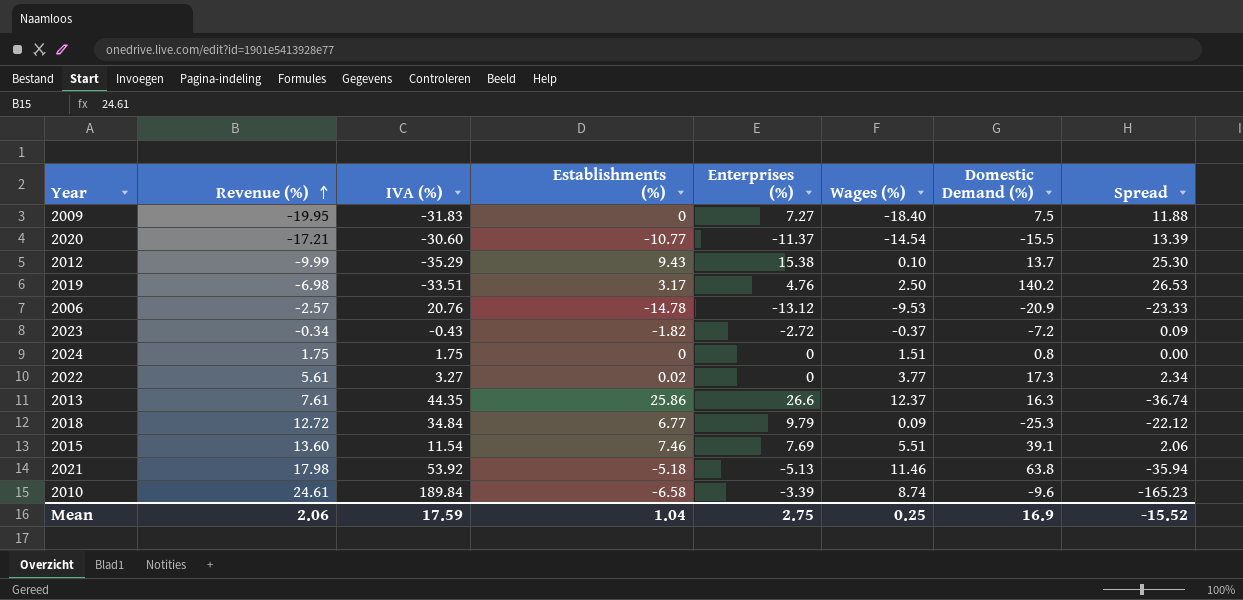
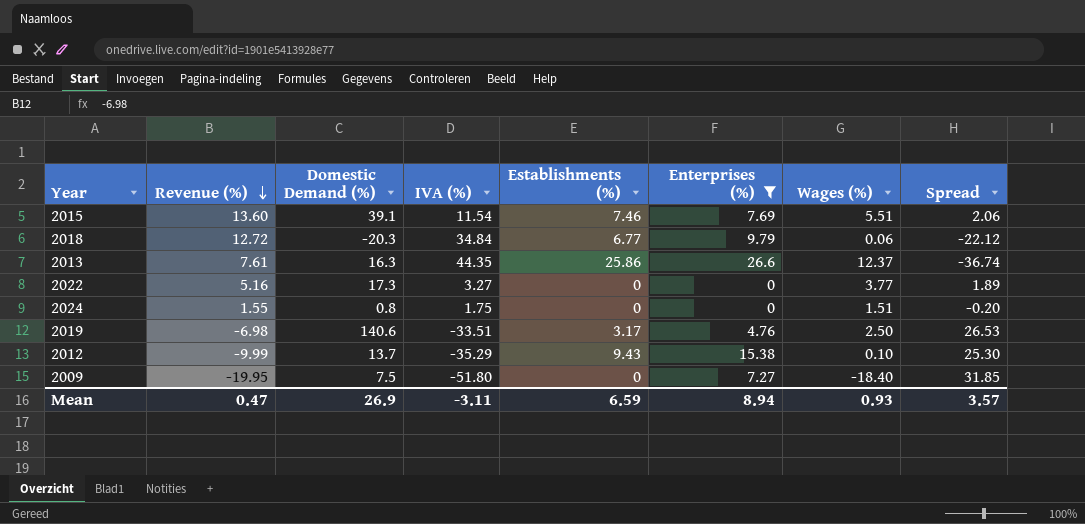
filter: none -> Enterprises (%) >= 0
row order: Revenue (%) ascending -> Revenue (%) descending
column Domestic Demand (%) | position: 7 -> 3
2018 | Domestic Demand (%): -25.3 -> -20.3
2018 | Wages (%): 0.09 -> 0.06
2022 | Revenue (%): 5.61 -> 5.16
2022 | Establishments (%): 0.02 -> 0
2022 | Spread: 2.34 -> 1.89
2024 | Revenue (%): 1.75 -> 1.55
2024 | Spread: 0.00 -> -0.20
2019 | Domestic Demand (%): 140.2 -> 140.6
2009 | IVA (%): -31.83 -> -51.80
2009 | Spread: 11.88 -> 31.85
Mean | Revenue (%): 2.06 -> 0.47
Mean | Domestic Demand (%): 16.9 -> 26.9
Mean | IVA (%): 17.59 -> -3.11
Mean | Establishments (%): 1.04 -> 6.59
Mean | Enterprises (%): 2.75 -> 8.94
Mean | Wages (%): 0.25 -> 0.93
Mean | Spread: -15.52 -> 3.57

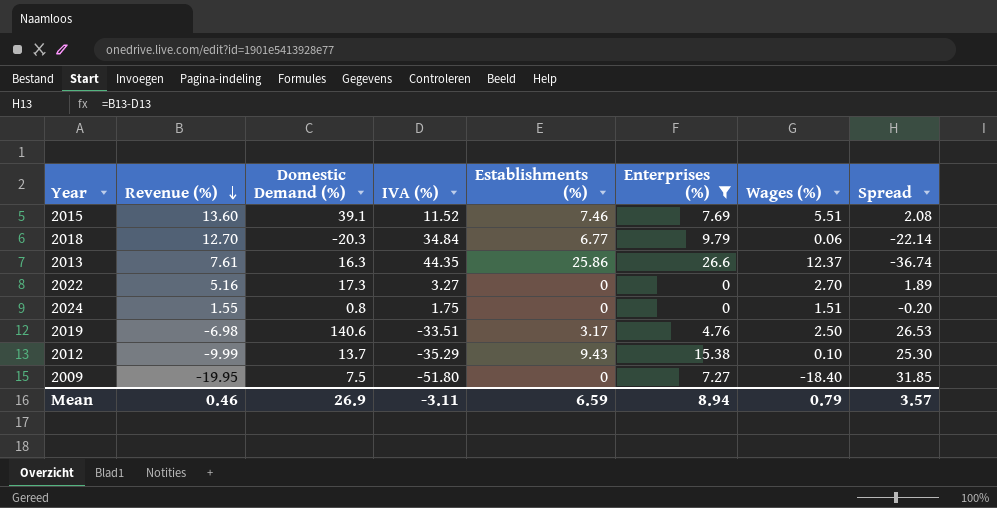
2015 | IVA (%): 11.54 -> 11.52
2015 | Spread: 2.06 -> 2.08
2018 | Revenue (%): 12.72 -> 12.70
2018 | Spread: -22.12 -> -22.14
2022 | Wages (%): 3.77 -> 2.70
Mean | Revenue (%): 0.47 -> 0.46
Mean | Wages (%): 0.93 -> 0.79

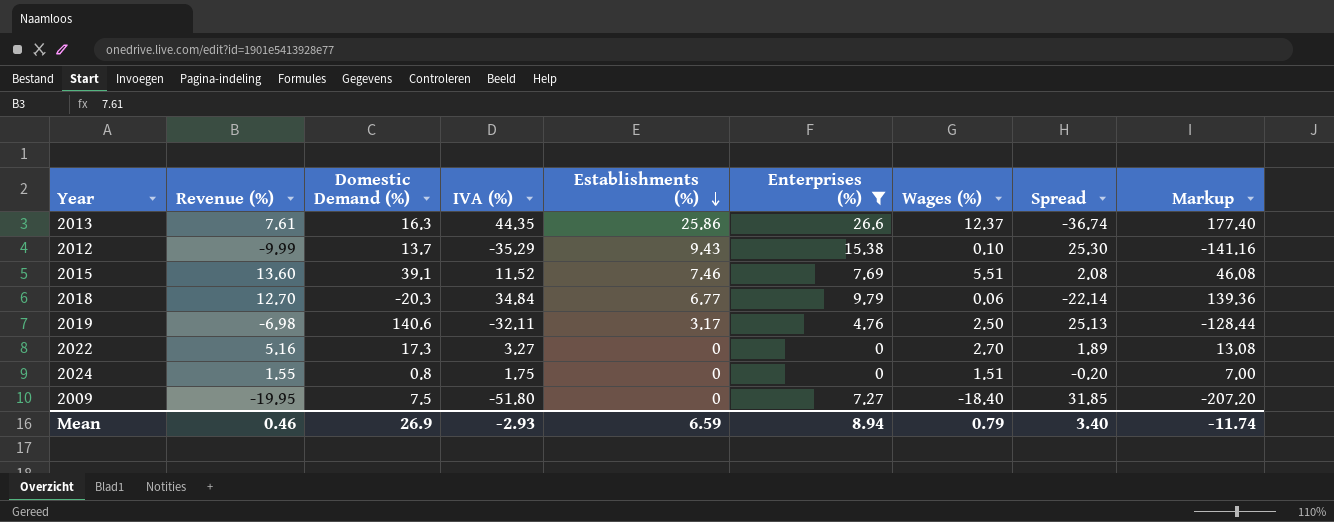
row order: Revenue (%) descending -> Establishments (%) descending
column Markup | formula: none -> [IVA (%)] * 4
2019 | IVA (%): -33.51 -> -32.11
2019 | Spread: 26.53 -> 25.13
Mean | IVA (%): -3.11 -> -2.93
Mean | Spread: 3.57 -> 3.40

